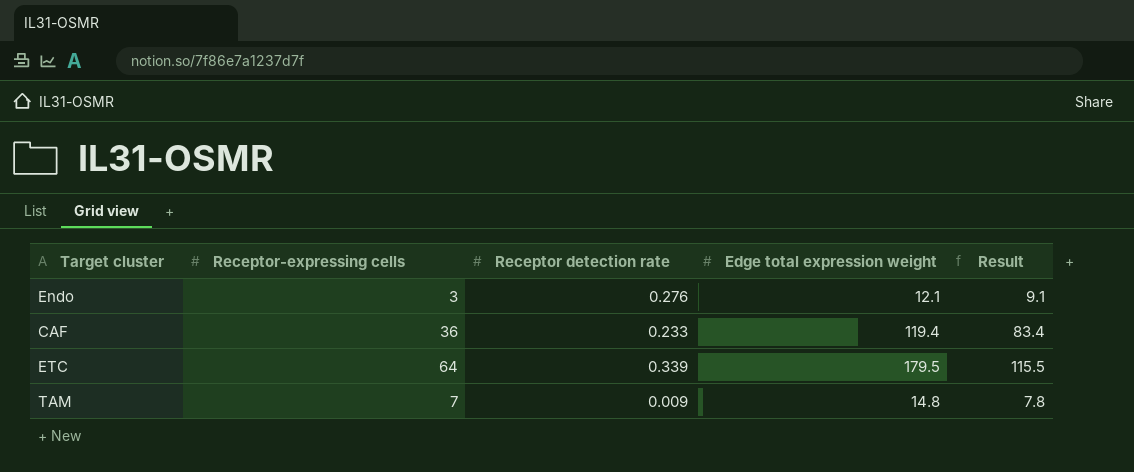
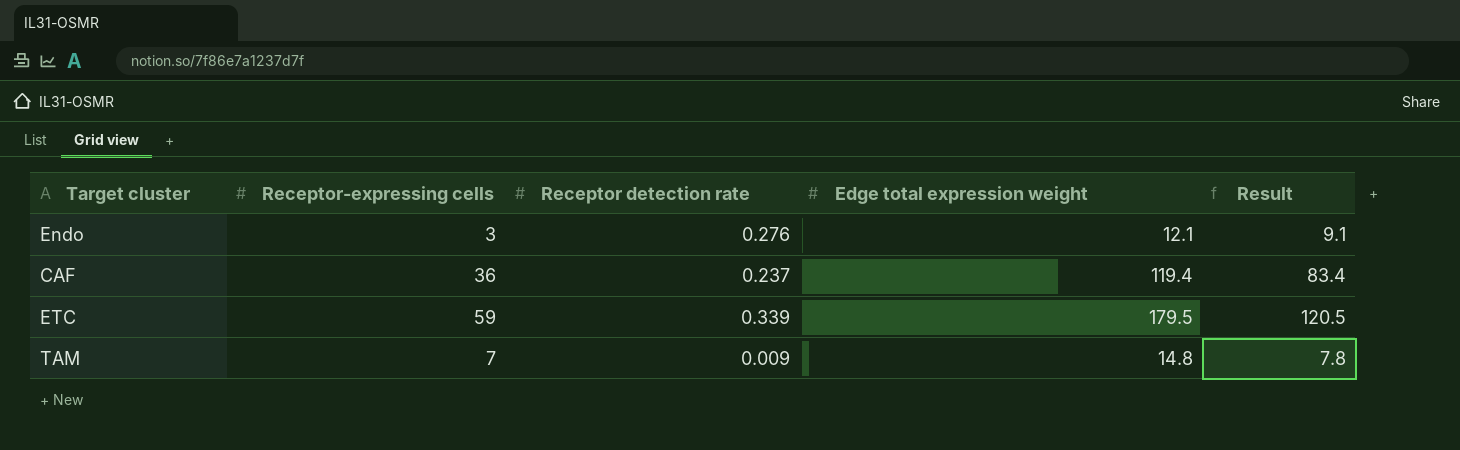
CAF | Receptor detection rate: 0.233 -> 0.237
ETC | Receptor-expressing cells: 64 -> 59
ETC | Result: 115.5 -> 120.5

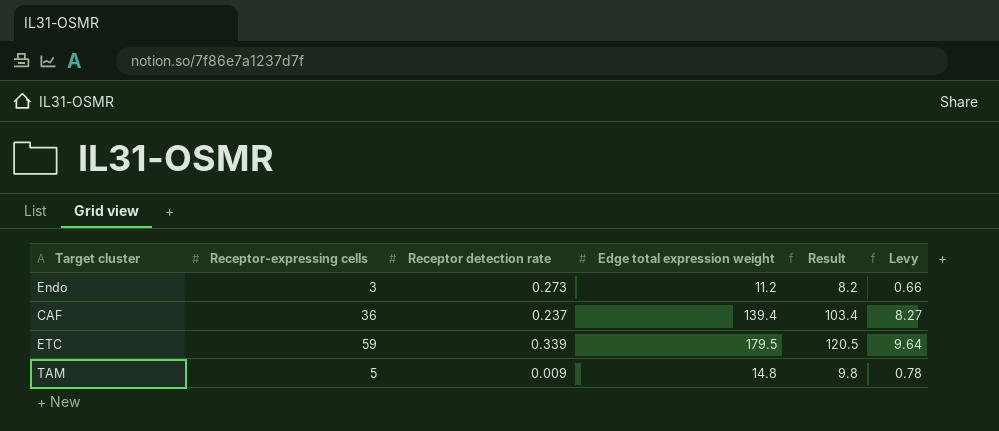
column Levy | formula: none -> [Result] * 0.08
Endo | Receptor detection rate: 0.276 -> 0.273
Endo | Edge total expression weight: 12.1 -> 11.2
Endo | Result: 9.1 -> 8.2
CAF | Edge total expression weight: 119.4 -> 139.4
CAF | Result: 83.4 -> 103.4
TAM | Receptor-expressing cells: 7 -> 5
TAM | Result: 7.8 -> 9.8

